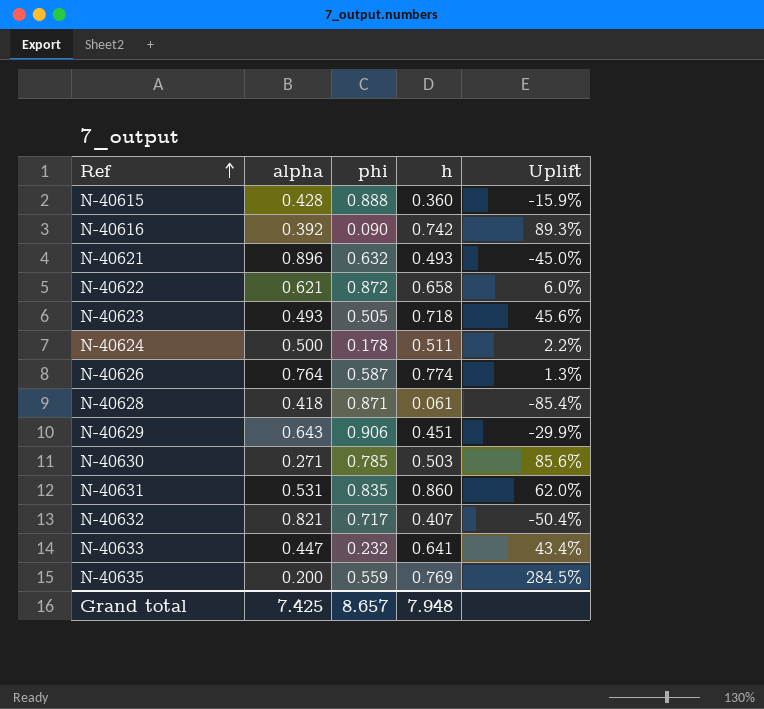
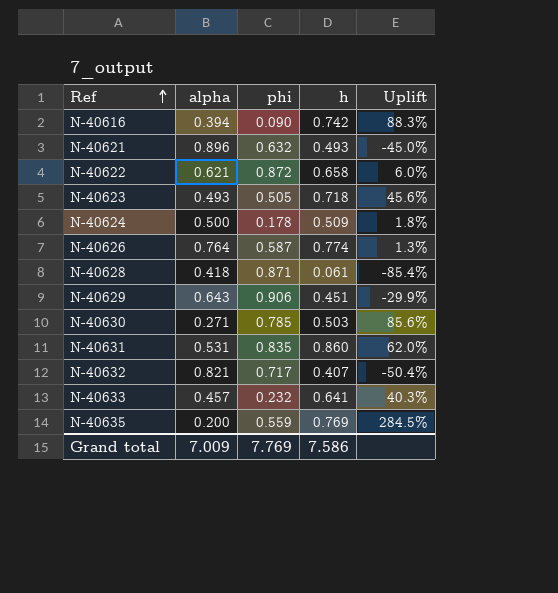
row N-40615: 0.428 | 0.888 | 0.360 | -15.9% -> none
N-40616 | alpha: 0.392 -> 0.394
N-40616 | Uplift: 89.3% -> 88.3%
N-40624 | h: 0.511 -> 0.509
N-40624 | Uplift: 2.2% -> 1.8%
N-40633 | alpha: 0.447 -> 0.457
N-40633 | Uplift: 43.4% -> 40.3%
Grand total | alpha: 7.425 -> 7.009
Grand total | phi: 8.657 -> 7.769
Grand total | h: 7.948 -> 7.586

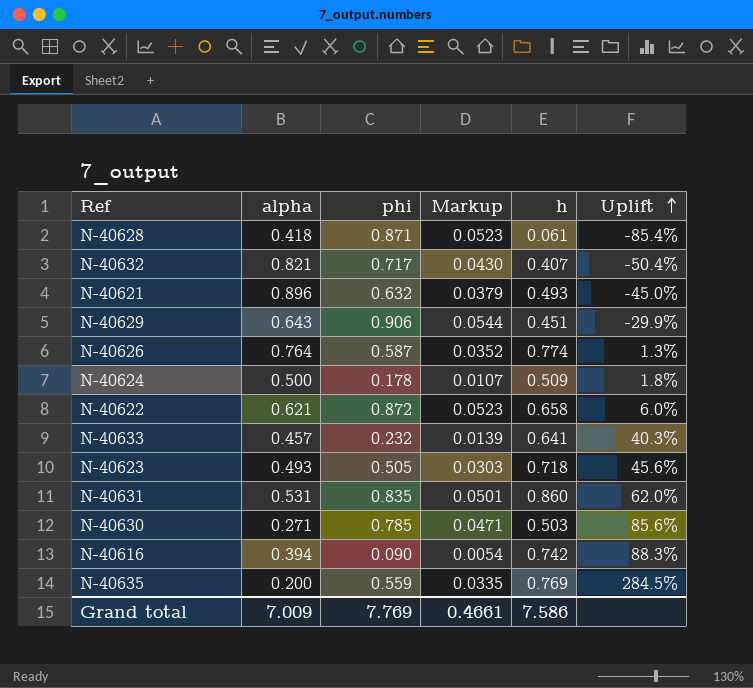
row order: Ref ascending -> Uplift ascending
column Markup | formula: none -> [phi] * 0.06

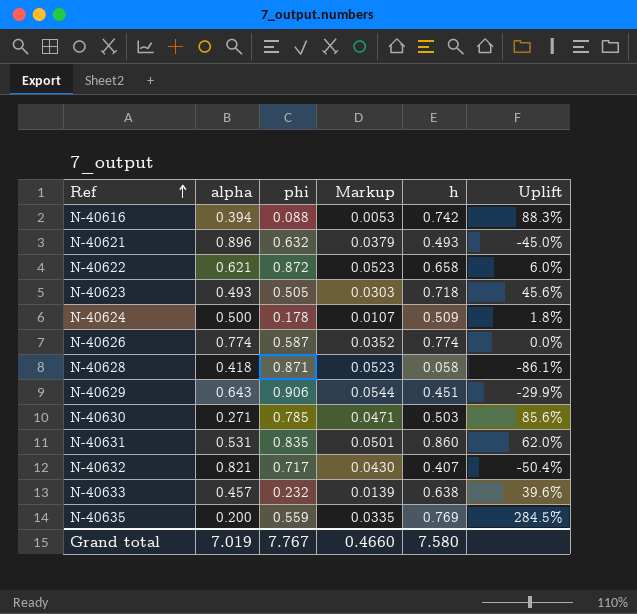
row order: Uplift ascending -> Ref ascending
N-40616 | phi: 0.090 -> 0.088
N-40616 | Markup: 0.0054 -> 0.0053
N-40626 | alpha: 0.764 -> 0.774
N-40626 | Uplift: 1.3% -> 0.0%
N-40628 | h: 0.061 -> 0.058
N-40628 | Uplift: -85.4% -> -86.1%
N-40633 | h: 0.641 -> 0.638
N-40633 | Uplift: 40.3% -> 39.6%
Grand total | alpha: 7.009 -> 7.019
Grand total | phi: 7.769 -> 7.767
Grand total | Markup: 0.4661 -> 0.4660
Grand total | h: 7.586 -> 7.580

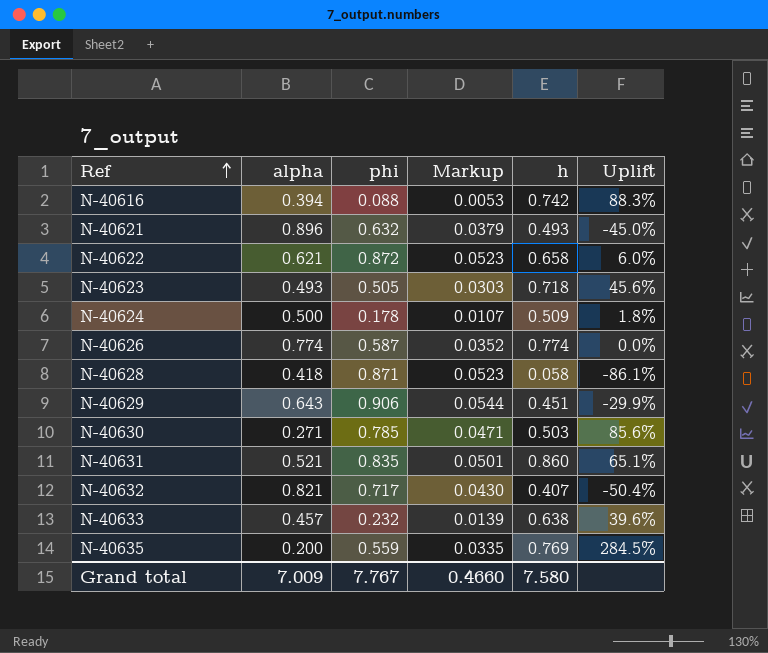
N-40631 | alpha: 0.531 -> 0.521
N-40631 | Uplift: 62.0% -> 65.1%
Grand total | alpha: 7.019 -> 7.009

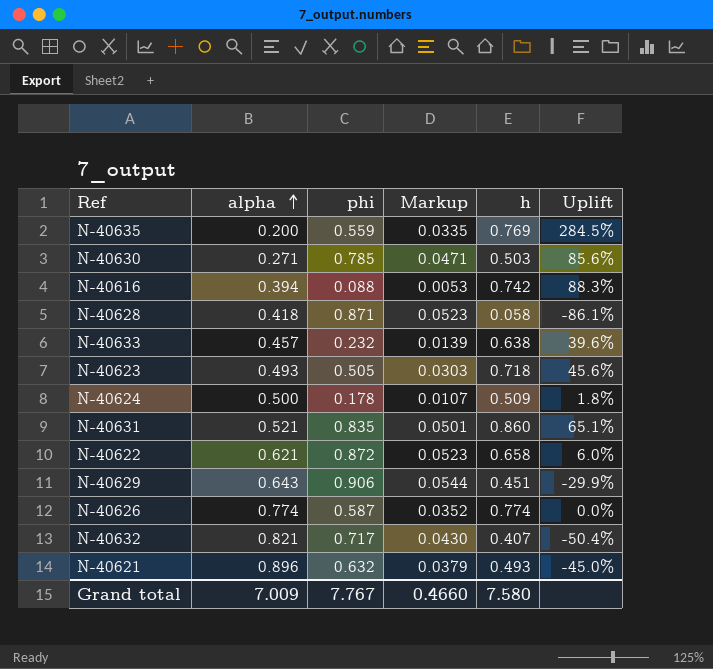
row order: Ref ascending -> alpha ascending

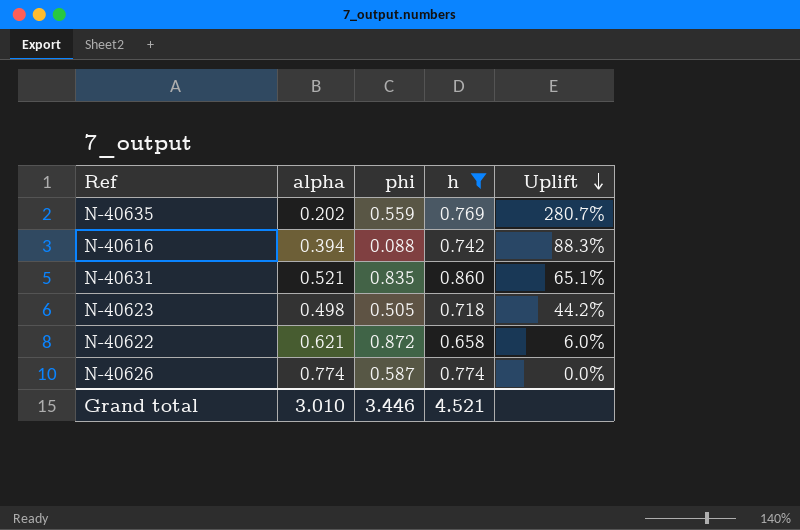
filter: none -> h >= 0.658
row order: alpha ascending -> Uplift descending
column Markup | formula: [phi] * 0.06 -> none
N-40635 | alpha: 0.200 -> 0.202
N-40635 | Uplift: 284.5% -> 280.7%
N-40623 | alpha: 0.493 -> 0.498
N-40623 | Uplift: 45.6% -> 44.2%
Grand total | alpha: 7.009 -> 3.010
Grand total | phi: 7.767 -> 3.446
Grand total | h: 7.580 -> 4.521

